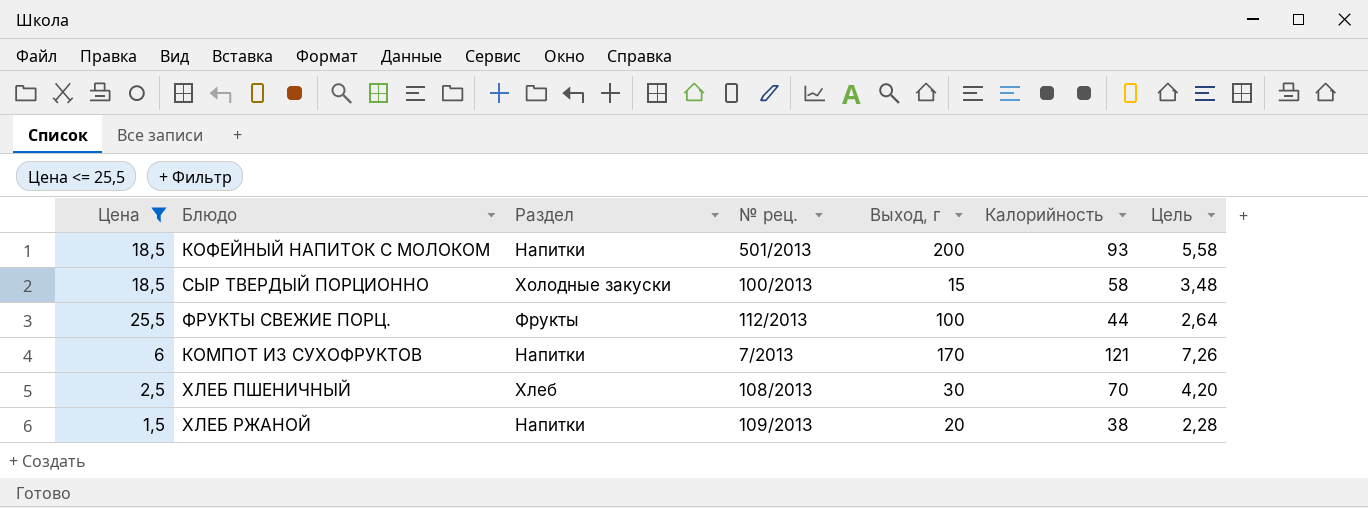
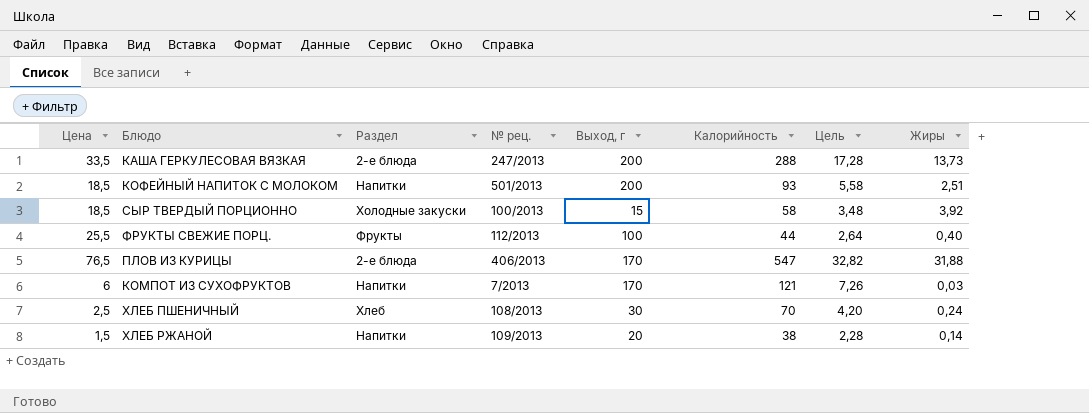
filter: Цена <= 25,5 -> none
column Жиры | position: none -> 8

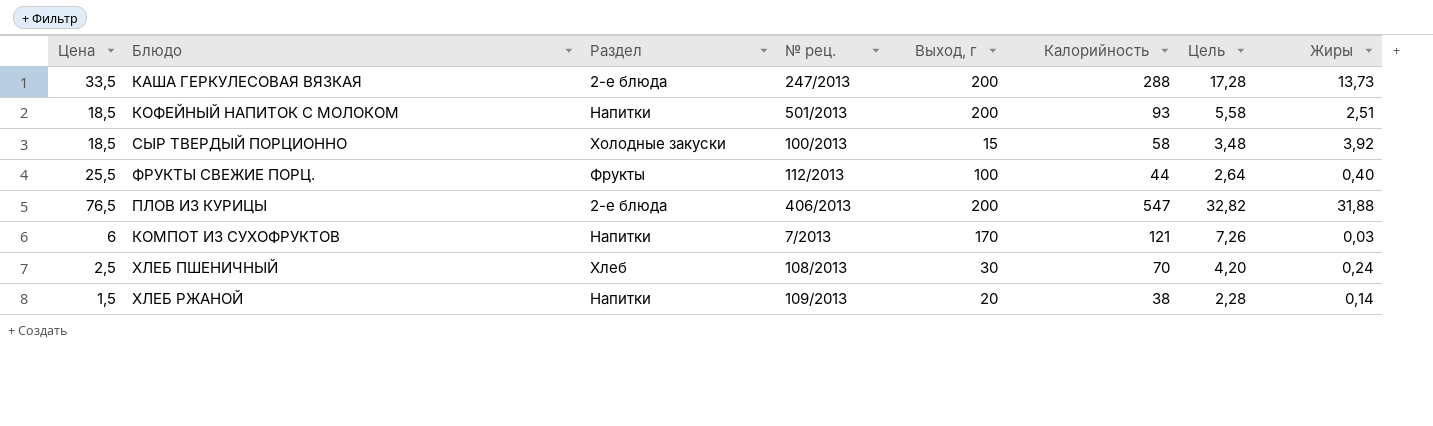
ПЛОВ ИЗ КУРИЦЫ | Выход, г: 170 -> 200

